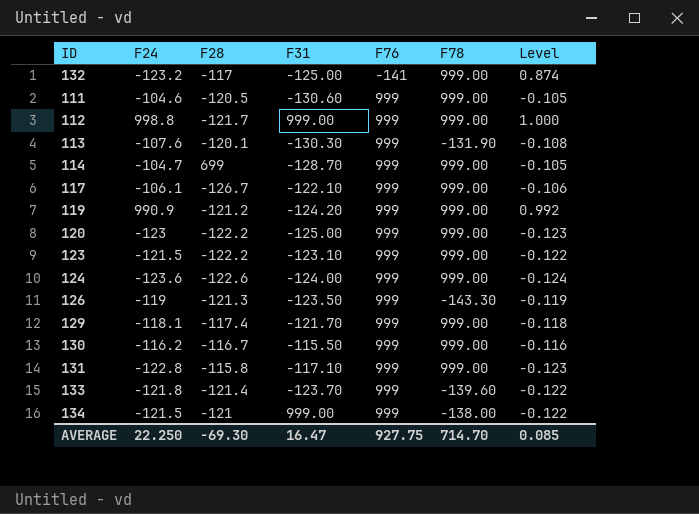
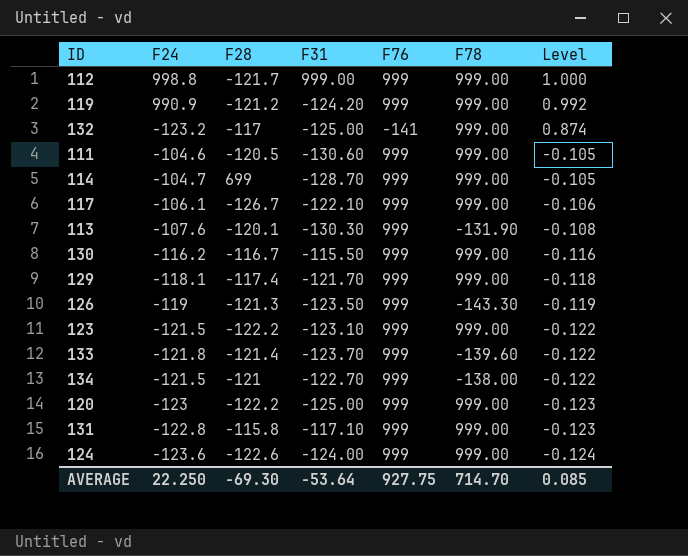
row order: F76 ascending -> Level descending
134 | F31: 999.00 -> -122.70
AVERAGE | F31: 16.47 -> -53.64

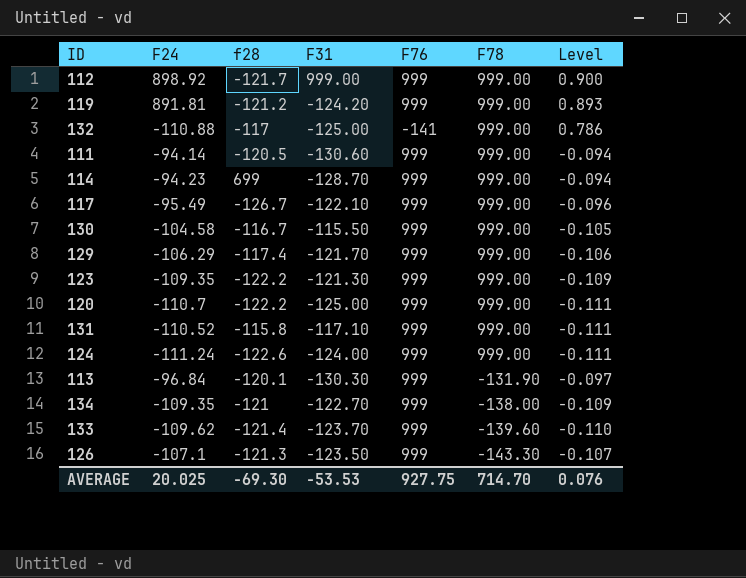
row order: Level descending -> F78 descending
column name: F28 -> f28
112 | F24: 998.8 -> 898.92
112 | Level: 1.000 -> 0.900
119 | F24: 990.9 -> 891.81
119 | Level: 0.992 -> 0.893
132 | F24: -123.2 -> -110.88
132 | Level: 0.874 -> 0.786
111 | F24: -104.6 -> -94.14
111 | Level: -0.105 -> -0.094
114 | F24: -104.7 -> -94.23
114 | Level: -0.105 -> -0.094
117 | F24: -106.1 -> -95.49
117 | Level: -0.106 -> -0.096
130 | F24: -116.2 -> -104.58
130 | Level: -0.116 -> -0.105
129 | F24: -118.1 -> -106.29
129 | Level: -0.118 -> -0.106
123 | F24: -121.5 -> -109.35
123 | F31: -123.10 -> -121.30
123 | Level: -0.122 -> -0.109
120 | F24: -123 -> -110.7
120 | Level: -0.123 -> -0.111
131 | F24: -122.8 -> -110.52
131 | Level: -0.123 -> -0.111
124 | F24: -123.6 -> -111.24
124 | Level: -0.124 -> -0.111
113 | F24: -107.6 -> -96.84
113 | Level: -0.108 -> -0.097
134 | F24: -121.5 -> -109.35
134 | Level: -0.122 -> -0.109
133 | F24: -121.8 -> -109.62
133 | Level: -0.122 -> -0.110
126 | F24: -119 -> -107.1
126 | Level: -0.119 -> -0.107
AVERAGE | F24: 22.250 -> 20.025
AVERAGE | F31: -53.64 -> -53.53
AVERAGE | Level: 0.085 -> 0.076

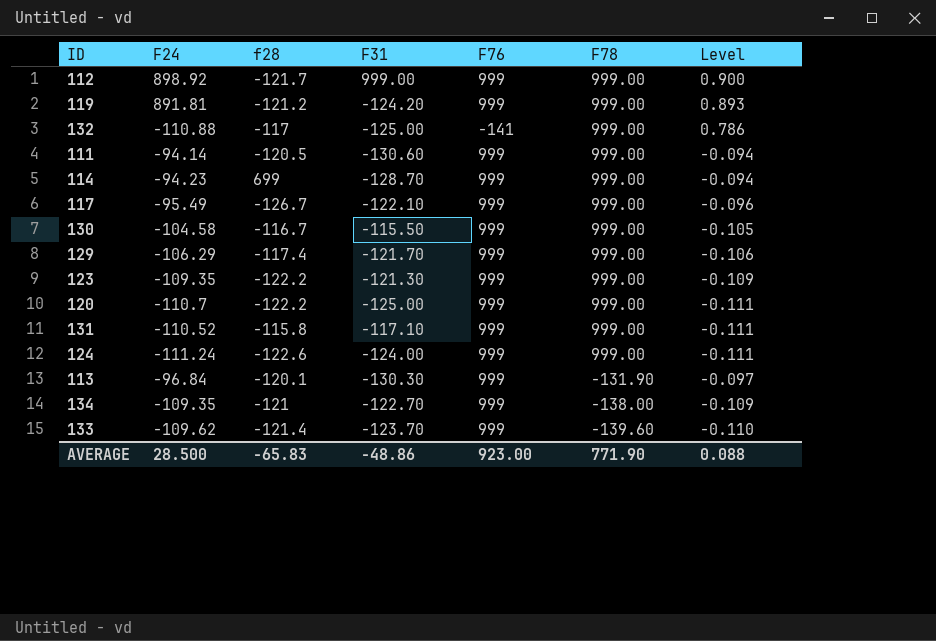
row 126: -107.1 | -121.3 | -123.50 | 999 | -143.30 | -0.107 -> none
AVERAGE | F24: 20.025 -> 28.500
AVERAGE | f28: -69.30 -> -65.83
AVERAGE | F31: -53.53 -> -48.86
AVERAGE | F76: 927.75 -> 923.00
AVERAGE | F78: 714.70 -> 771.90
AVERAGE | Level: 0.076 -> 0.088

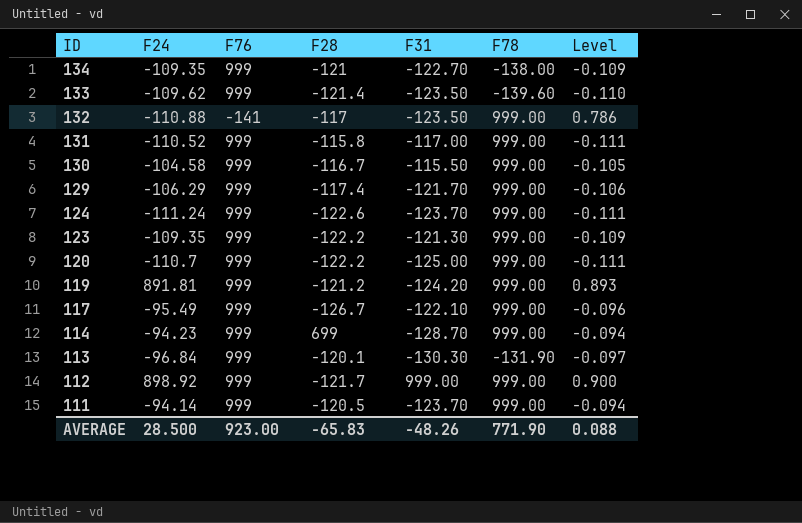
row order: F78 descending -> ID descending
column F76 | position: 5 -> 3
column name: f28 -> F28
133 | F31: -123.70 -> -123.50
132 | F31: -125.00 -> -123.50
131 | F31: -117.10 -> -117.00
124 | F31: -124.00 -> -123.70
111 | F31: -130.60 -> -123.70
AVERAGE | F31: -48.86 -> -48.26

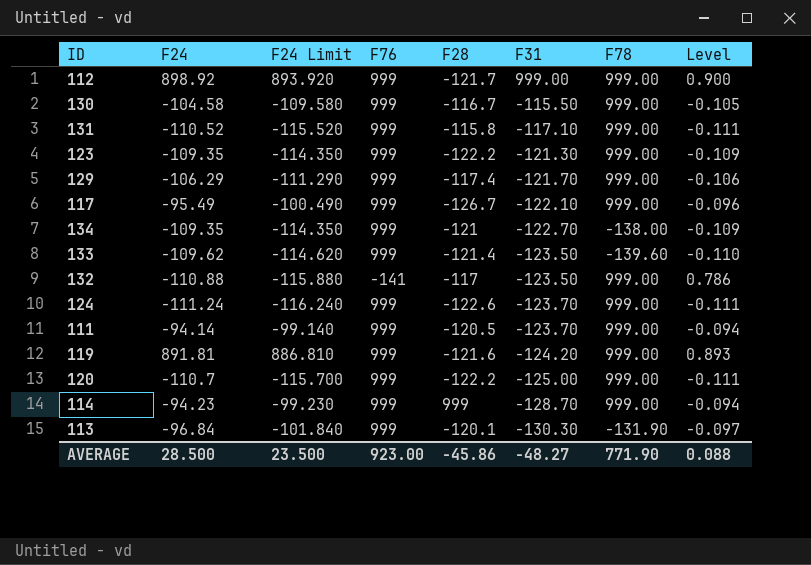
row order: ID descending -> F31 descending
column F24 Limit | formula: none -> [F24] - 5
131 | F31: -117.00 -> -117.10
119 | F28: -121.2 -> -121.6
114 | F28: 699 -> 999
AVERAGE | F28: -65.83 -> -45.86
AVERAGE | F31: -48.26 -> -48.27

